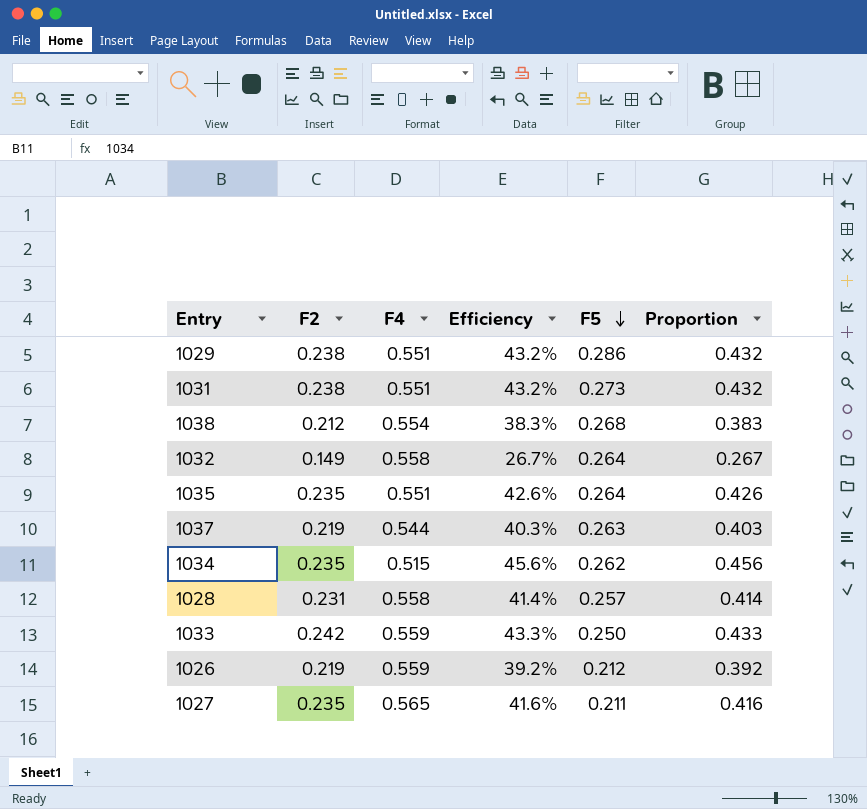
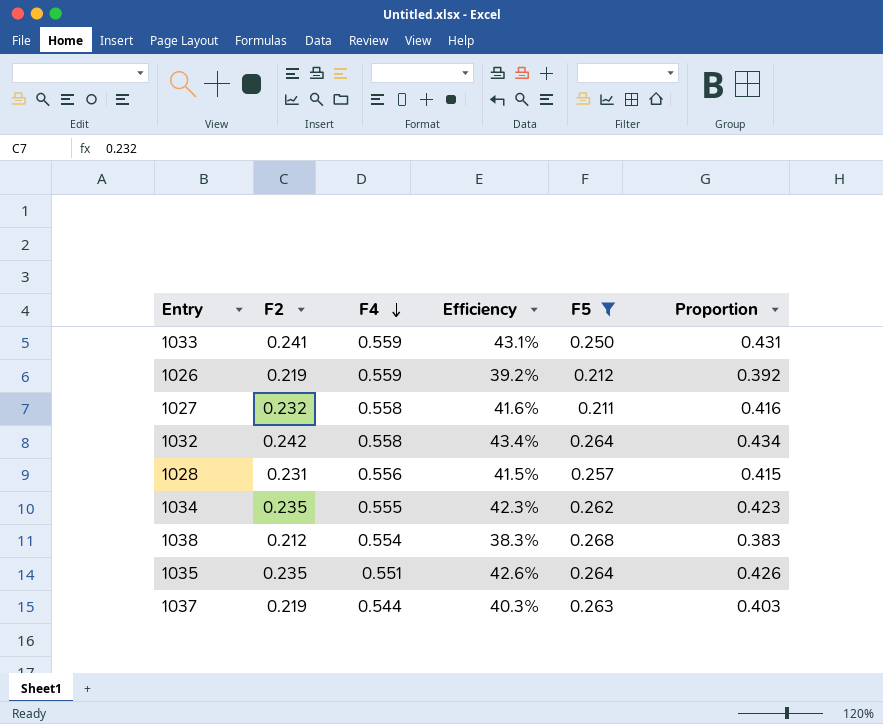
filter: none -> F5 <= 0.268
row order: F5 descending -> F4 descending
1033 | F2: 0.242 -> 0.241
1033 | Efficiency: 43.3% -> 43.1%
1033 | Proportion: 0.433 -> 0.431
1027 | F2: 0.235 -> 0.232
1027 | F4: 0.565 -> 0.558
1032 | F2: 0.149 -> 0.242
1032 | Efficiency: 26.7% -> 43.4%
1032 | Proportion: 0.267 -> 0.434
1028 | F4: 0.558 -> 0.556
1028 | Efficiency: 41.4% -> 41.5%
1028 | Proportion: 0.414 -> 0.415
1034 | F4: 0.515 -> 0.555
1034 | Efficiency: 45.6% -> 42.3%
1034 | Proportion: 0.456 -> 0.423

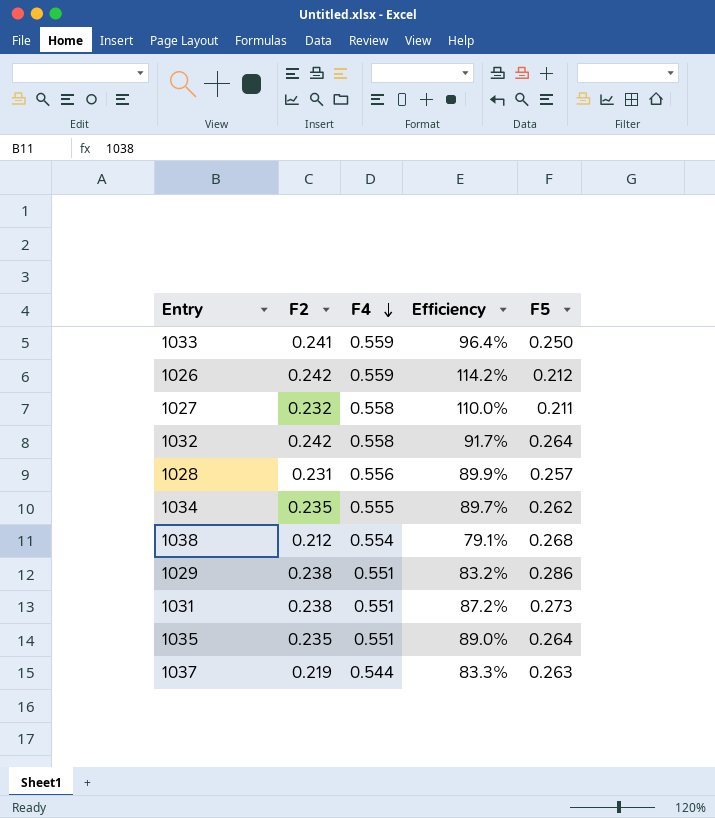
filter: F5 <= 0.268 -> none
column Proportion | formula: [F2] / [F4] -> none
column Efficiency | formula: [F2] / [F4] -> [F2] / [F5]
1026 | F2: 0.219 -> 0.242

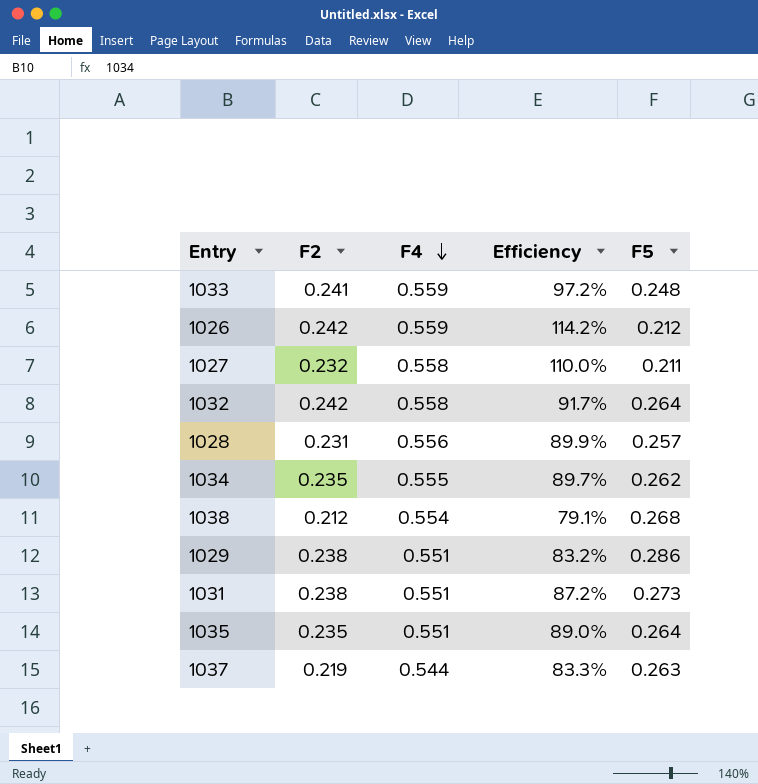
1033 | Efficiency: 96.4% -> 97.2%
1033 | F5: 0.250 -> 0.248

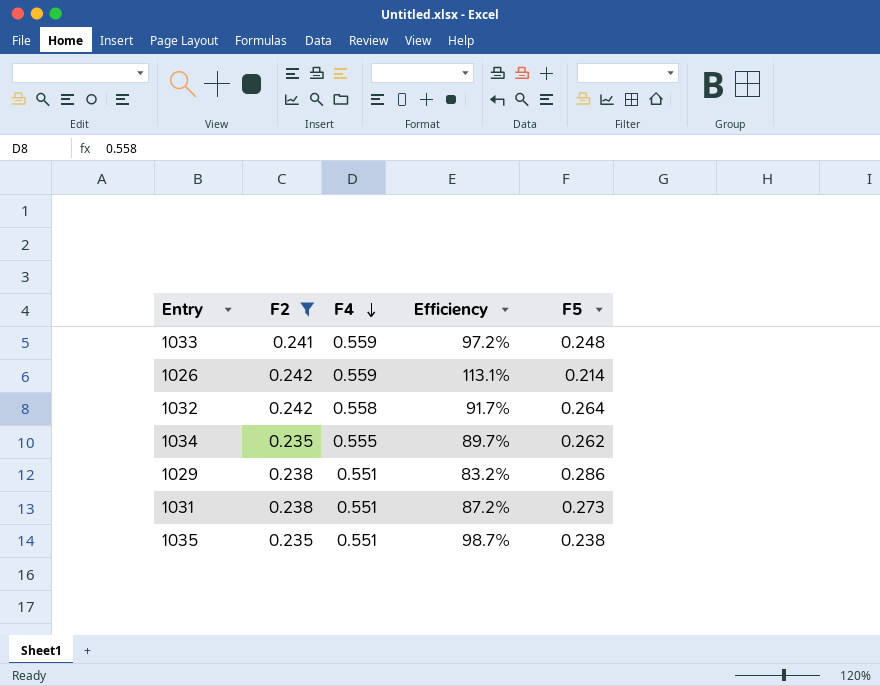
filter: none -> F2 >= 0.235
1026 | Efficiency: 114.2% -> 113.1%
1026 | F5: 0.212 -> 0.214
1035 | Efficiency: 89.0% -> 98.7%
1035 | F5: 0.264 -> 0.238

